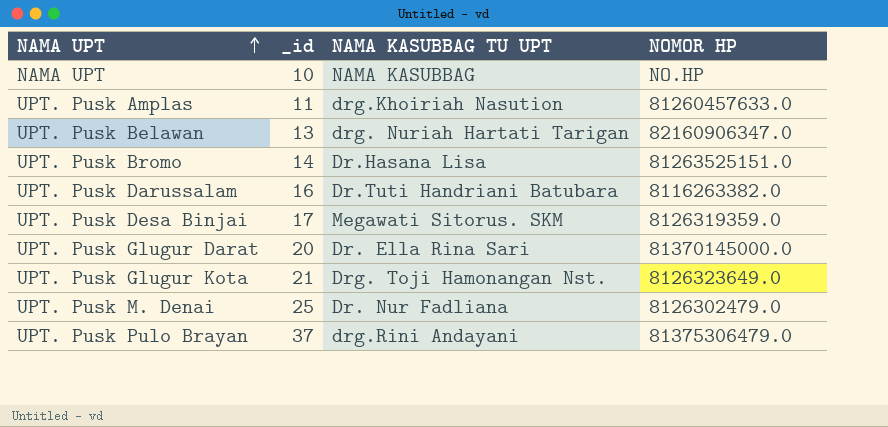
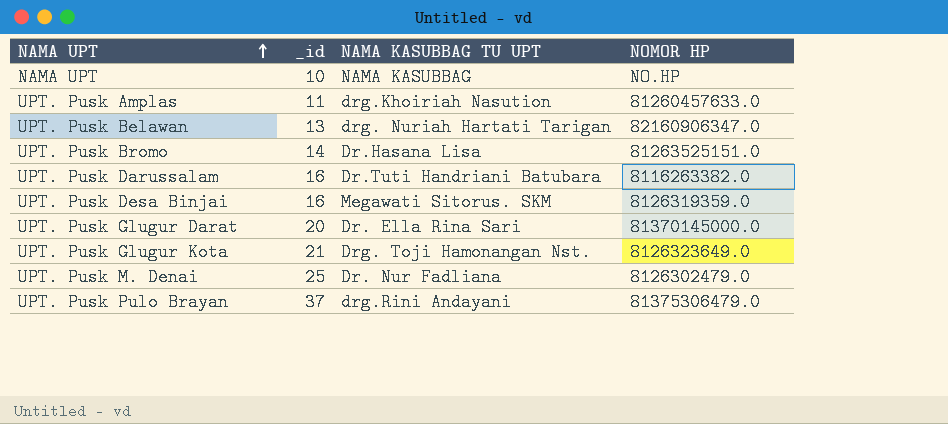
UPT. Pusk Desa Binjai | _id: 17 -> 16

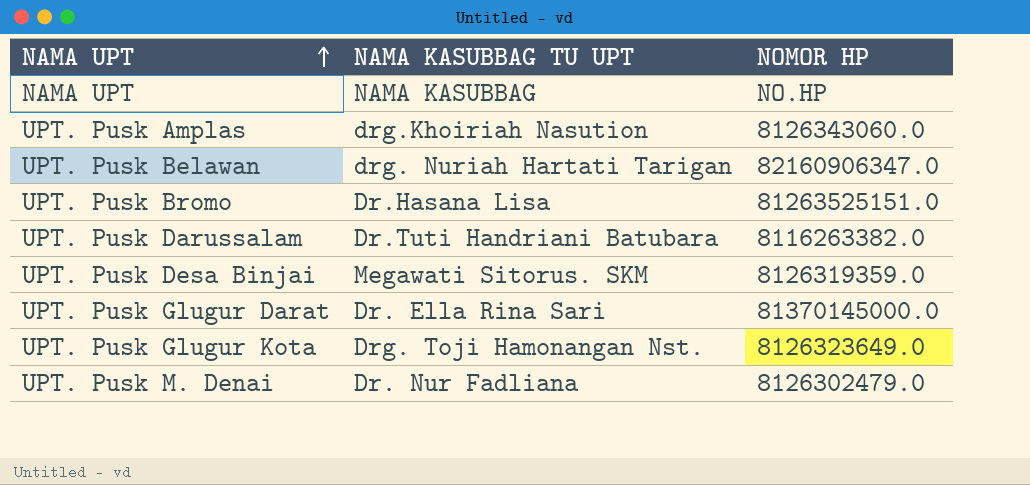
column _id | position: 2 -> none
row UPT. Pusk Pulo Brayan: 37 | drg.Rini Andayani | 81375306479.0 -> none
UPT. Pusk Amplas | NOMOR HP: 81260457633.0 -> 8126343060.0

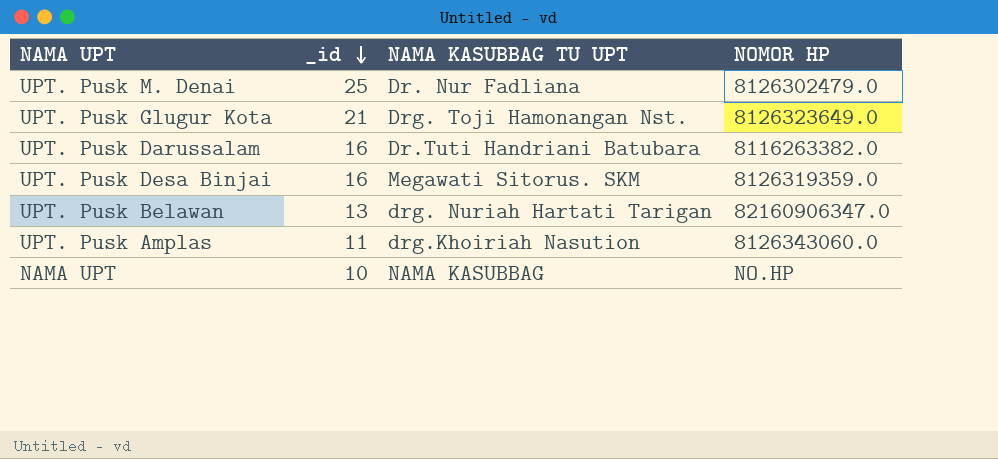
row order: NAMA UPT ascending -> _id descending
column _id | position: none -> 2
row UPT. Pusk Bromo: Dr.Hasana Lisa | 81263525151.0 -> none
row UPT. Pusk Glugur Darat: Dr. Ella Rina Sari | 81370145000.0 -> none

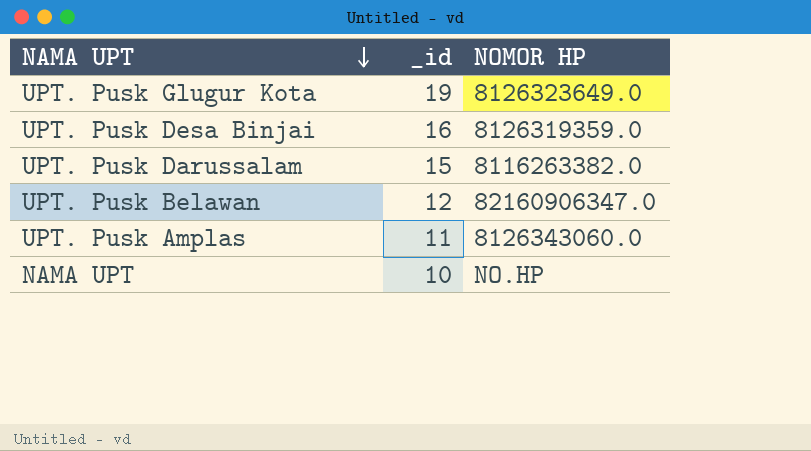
row order: _id descending -> NAMA UPT descending
column NAMA KASUBBAG TU UPT | position: 3 -> none
row UPT. Pusk M. Denai: 25 | Dr. Nur Fadliana | 8126302479.0 -> none
UPT. Pusk Glugur Kota | _id: 21 -> 19
UPT. Pusk Darussalam | _id: 16 -> 15
UPT. Pusk Belawan | _id: 13 -> 12

